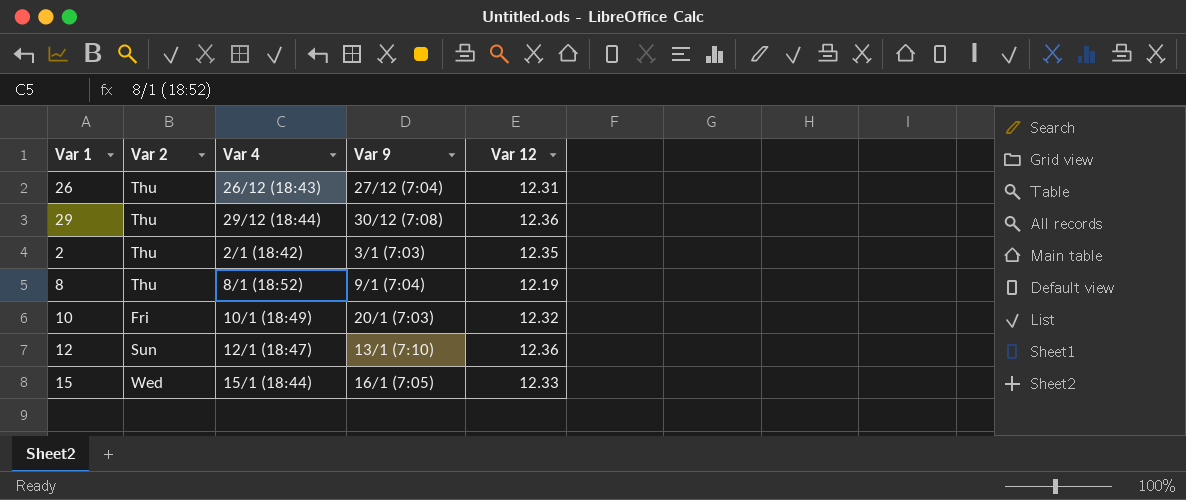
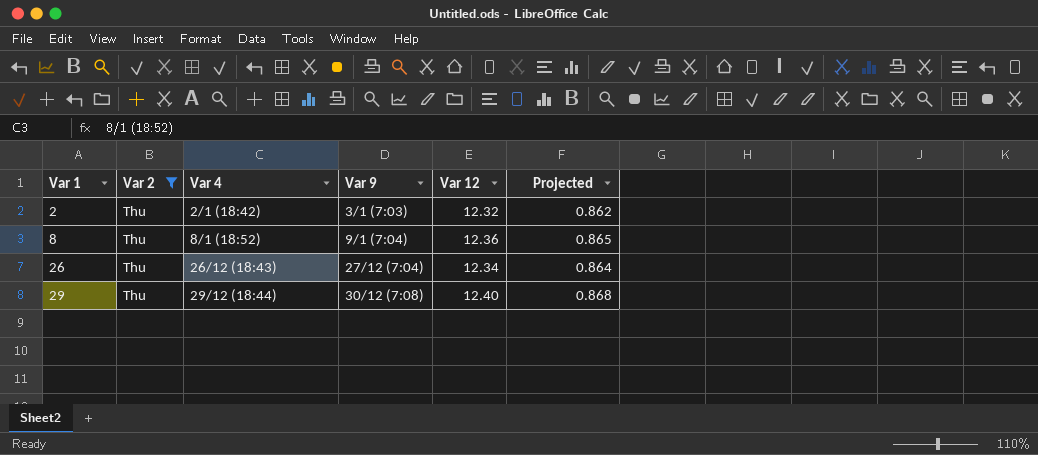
filter: none -> Var 2 = Thu
row order: none -> Var 1 ascending
column Projected | formula: none -> [Var 12] * 0.07
2 | Var 12: 12.35 -> 12.32
8 | Var 12: 12.19 -> 12.36
26 | Var 12: 12.31 -> 12.34
29 | Var 12: 12.36 -> 12.40

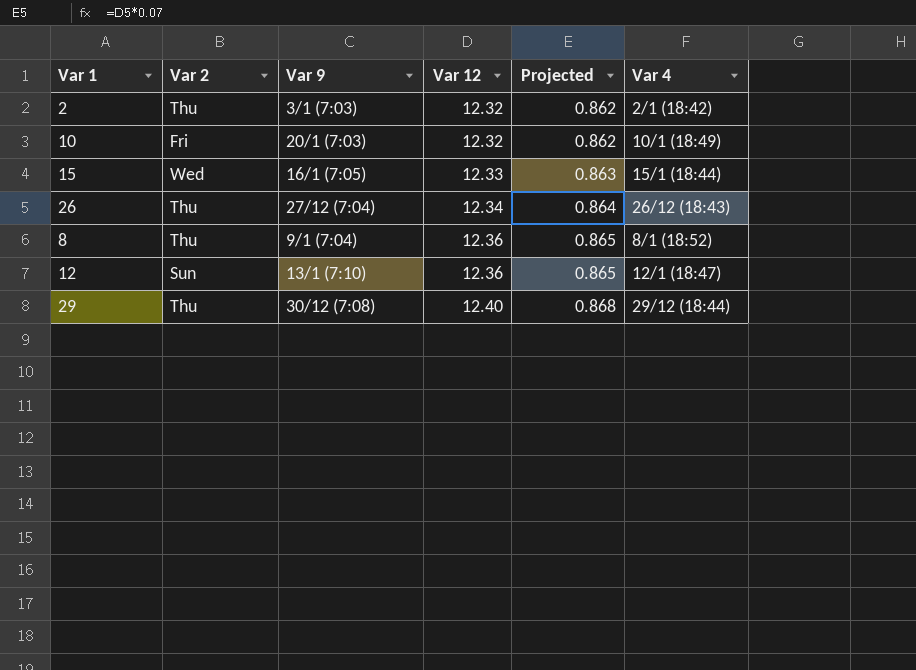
filter: Var 2 = Thu -> none
row order: Var 1 ascending -> Var 12 ascending
column Var 4 | position: 3 -> 6

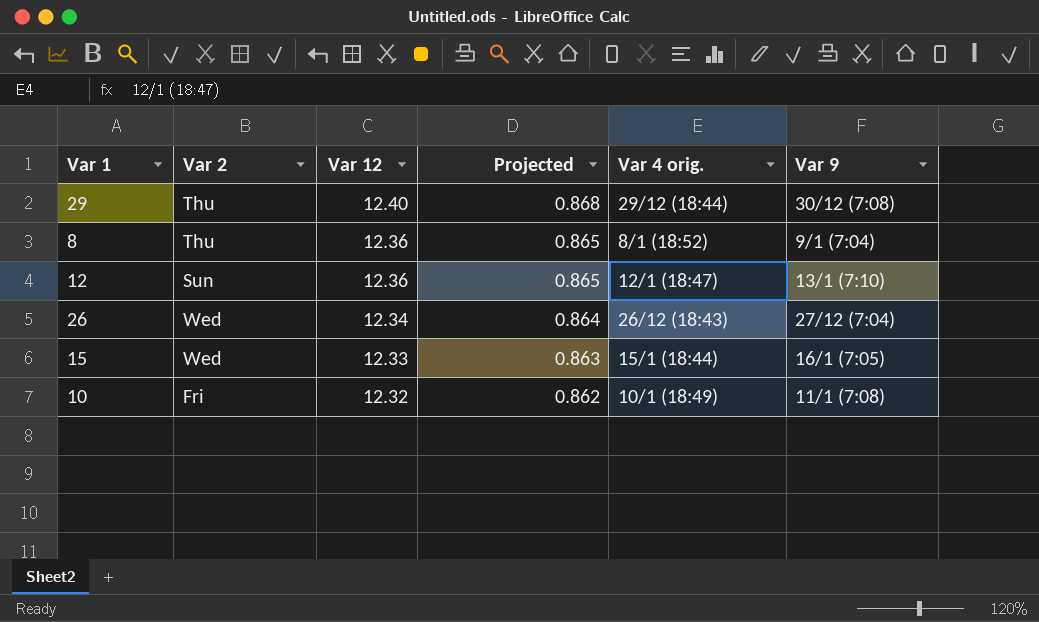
row order: Var 12 ascending -> Var 12 descending
column name: Var 4 -> Var 4 orig.
column Var 9 | position: 3 -> 6
row 2: Thu | 3/1 (7:03) | 12.32 | 0.862 | 2/1 (18:42) -> none
26 | Var 2: Thu -> Wed
10 | Var 9: 20/1 (7:03) -> 11/1 (7:08)

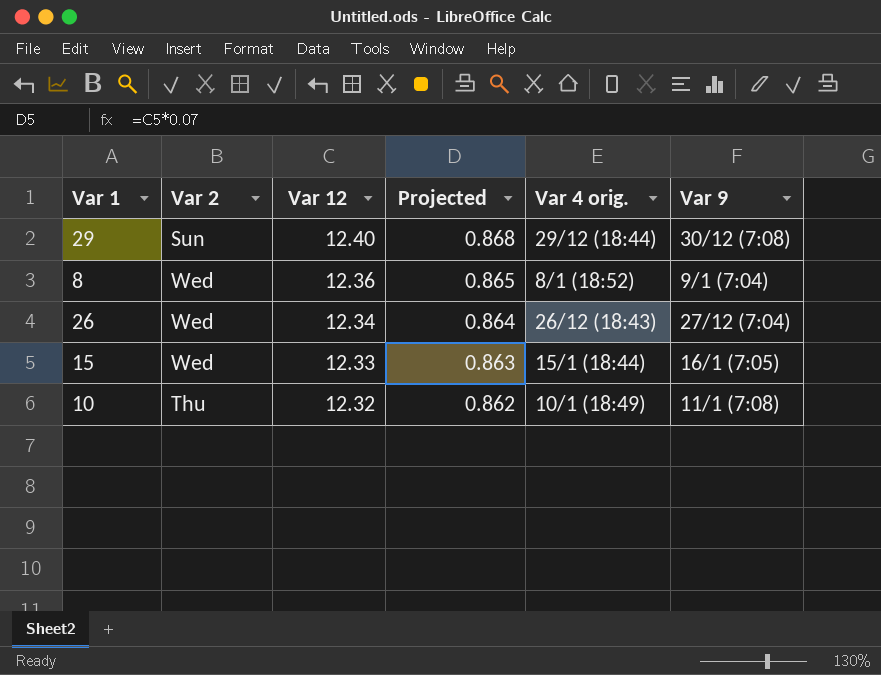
row 12: Sun | 12.36 | 0.865 | 12/1 (18:47) | 13/1 (7:10) -> none
29 | Var 2: Thu -> Sun
8 | Var 2: Thu -> Wed
10 | Var 2: Fri -> Thu

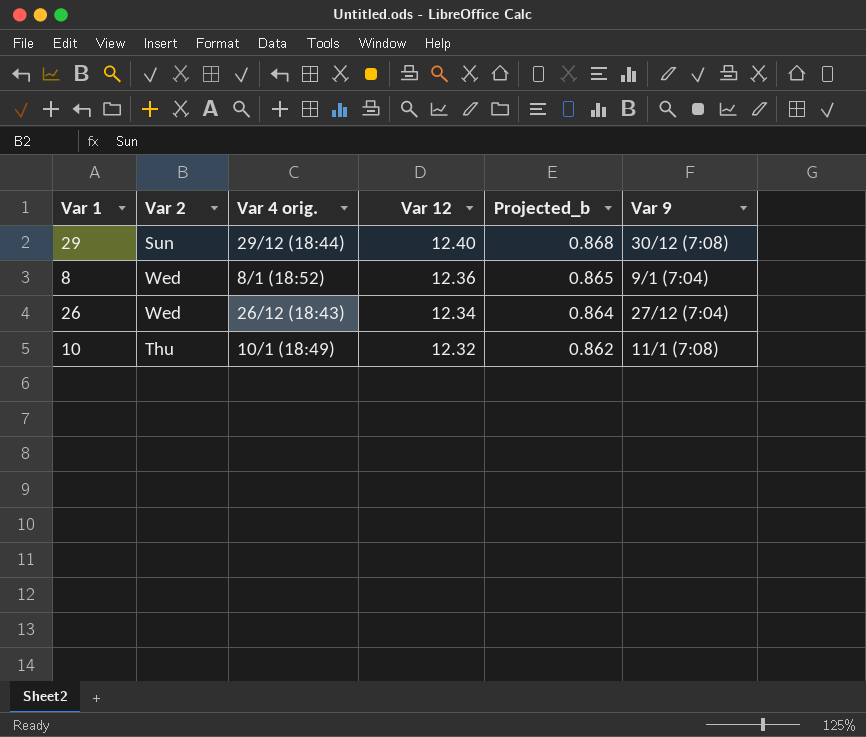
column Var 4 orig. | position: 5 -> 3
column name: Projected -> Projected_b
row 15: Wed | 12.33 | 0.863 | 15/1 (18:44) | 16/1 (7:05) -> none

